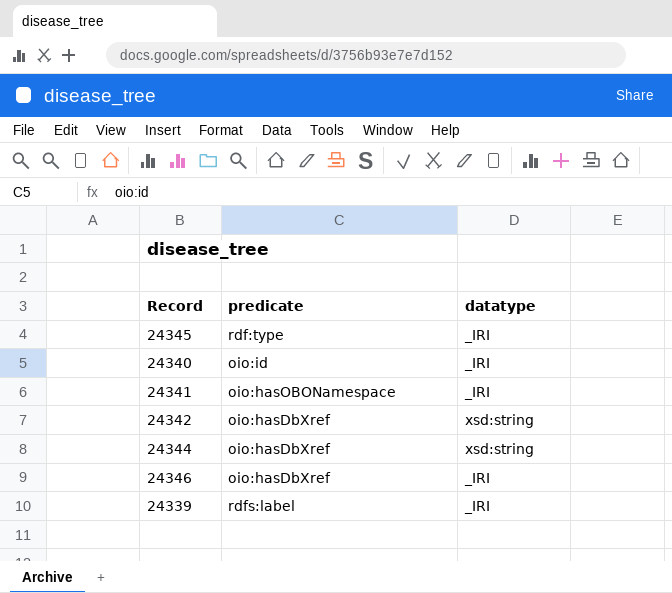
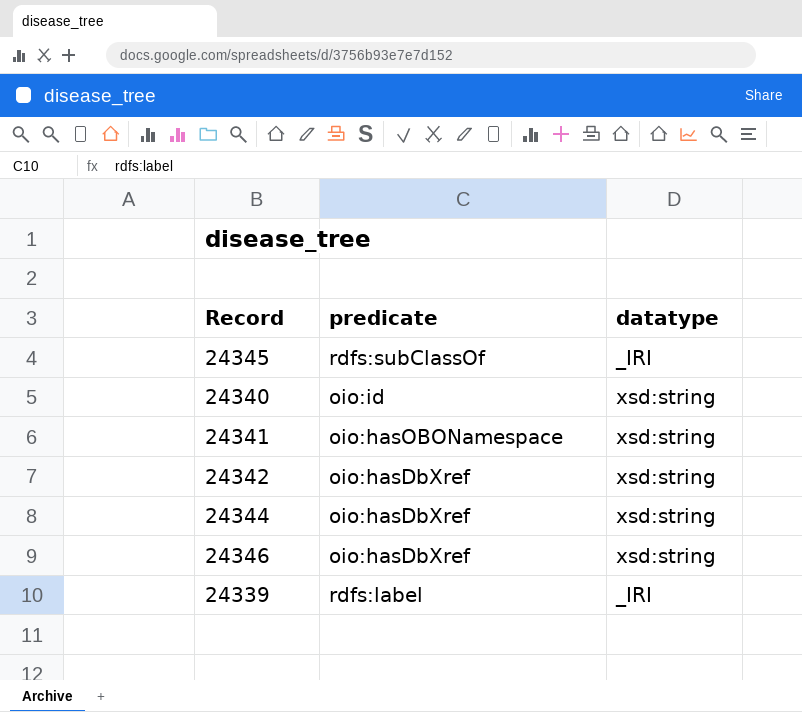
24345 | predicate: rdf:type -> rdfs:subClassOf
24340 | datatype: _IRI -> xsd:string
24341 | datatype: _IRI -> xsd:string
24346 | datatype: _IRI -> xsd:string

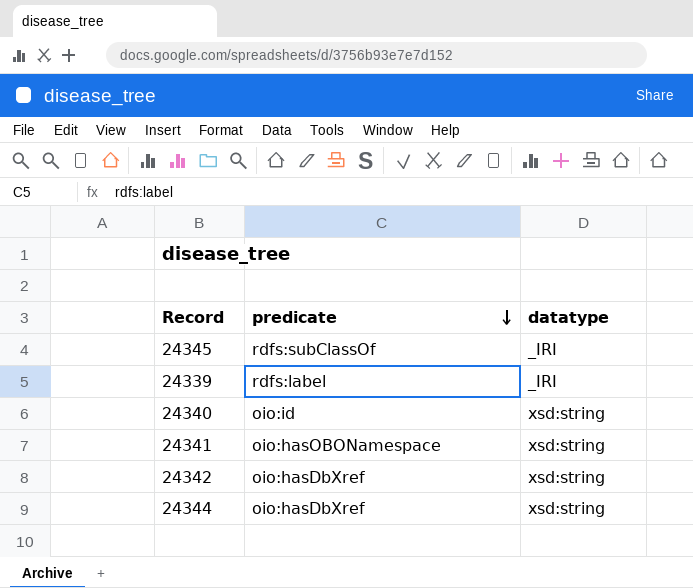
row order: none -> predicate descending
row 24346: oio:hasDbXref | xsd:string -> none

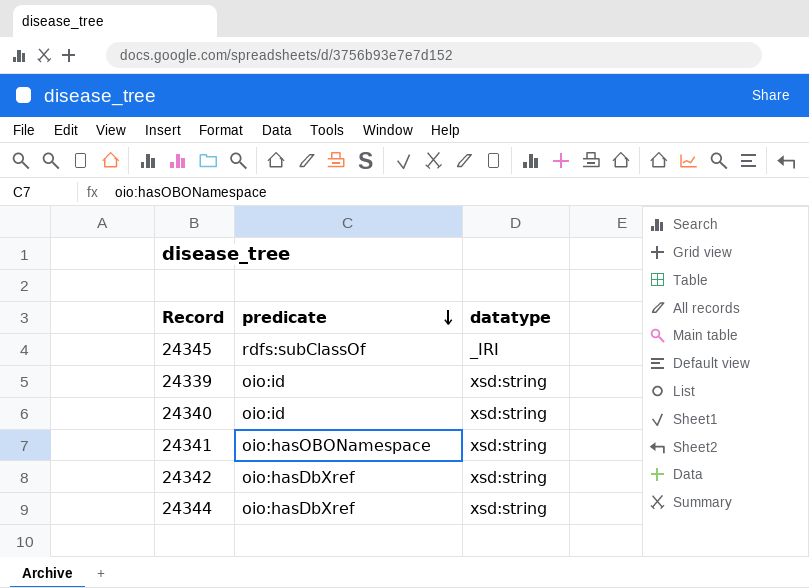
24339 | predicate: rdfs:label -> oio:id
24339 | datatype: _IRI -> xsd:string

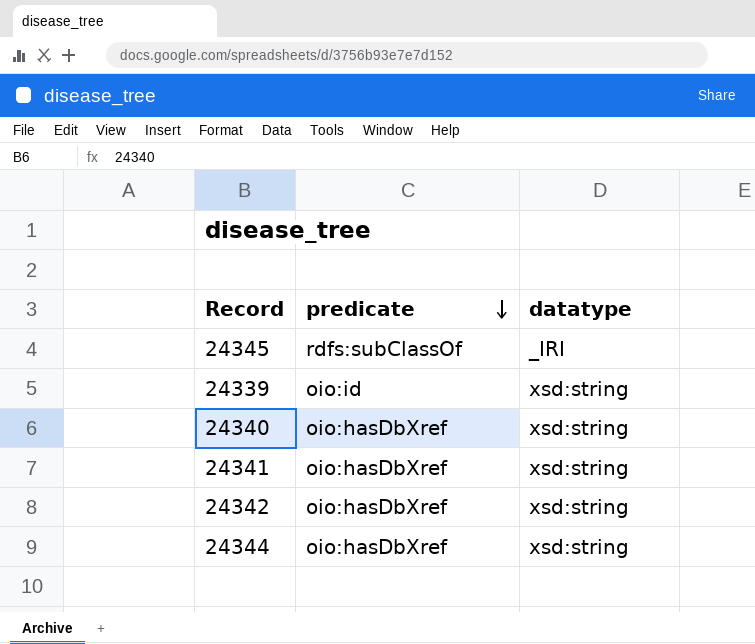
24340 | predicate: oio:id -> oio:hasDbXref
24341 | predicate: oio:hasOBONamespace -> oio:hasDbXref

